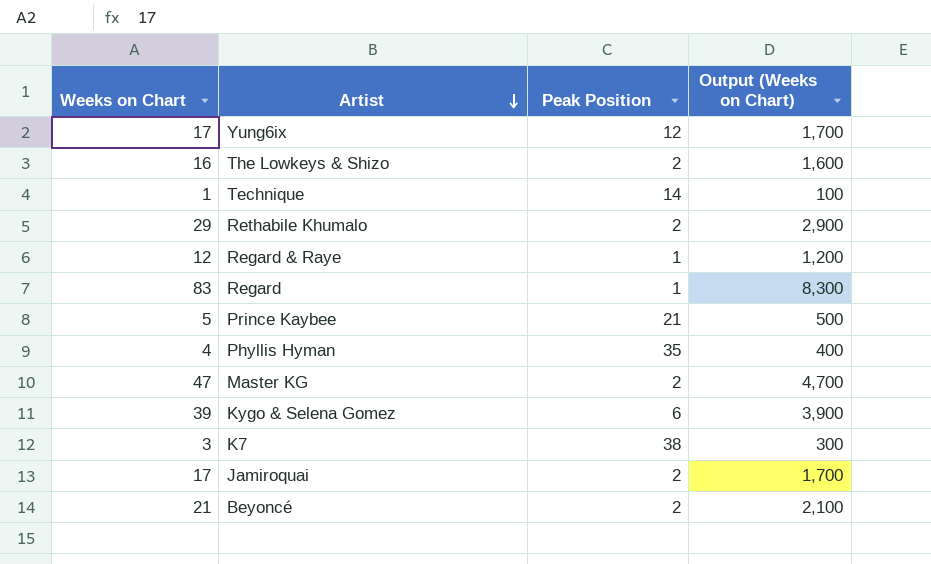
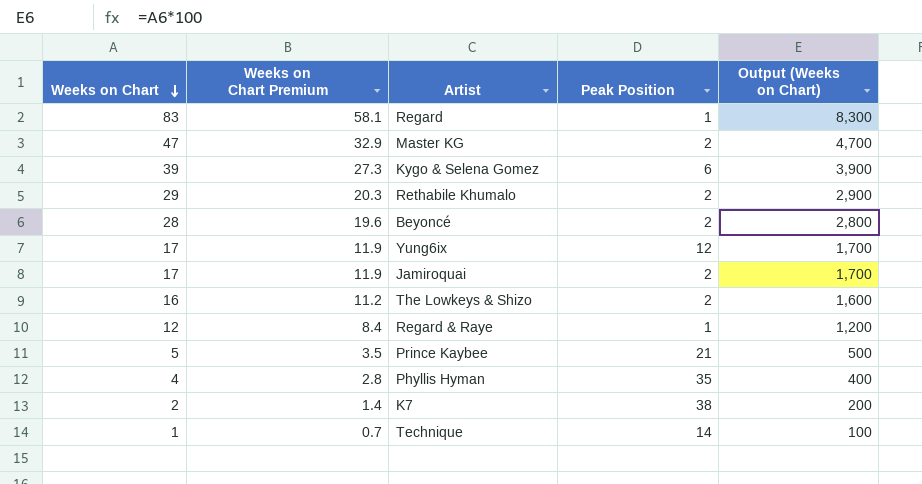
row order: Artist descending -> Weeks on Chart descending
column Weeks on Chart Premium | formula: none -> [Weeks on Chart] * 0.7
Beyoncé | Weeks on Chart: 21 -> 28
Beyoncé | Output (Weeks on Chart): 2,100 -> 2,800
K7 | Weeks on Chart: 3 -> 2
K7 | Output (Weeks on Chart): 300 -> 200

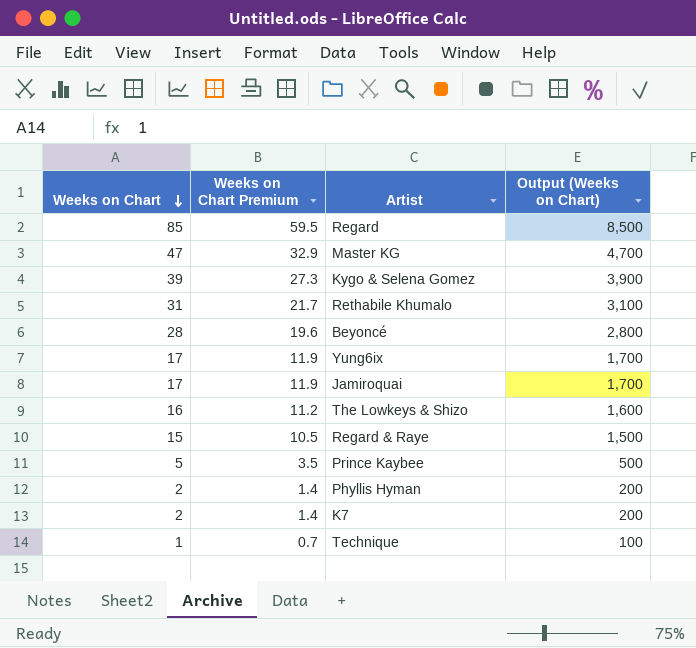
column Peak Position | position: 4 -> none
Regard | Weeks on Chart: 83 -> 85
Regard | Weeks on Chart Premium: 58.1 -> 59.5
Regard | Output (Weeks on Chart): 8,300 -> 8,500
Rethabile Khumalo | Weeks on Chart: 29 -> 31
Rethabile Khumalo | Weeks on Chart Premium: 20.3 -> 21.7
Rethabile Khumalo | Output (Weeks on Chart): 2,900 -> 3,100
Regard & Raye | Weeks on Chart: 12 -> 15
Regard & Raye | Weeks on Chart Premium: 8.4 -> 10.5
Regard & Raye | Output (Weeks on Chart): 1,200 -> 1,500
Phyllis Hyman | Weeks on Chart: 4 -> 2
Phyllis Hyman | Weeks on Chart Premium: 2.8 -> 1.4
Phyllis Hyman | Output (Weeks on Chart): 400 -> 200

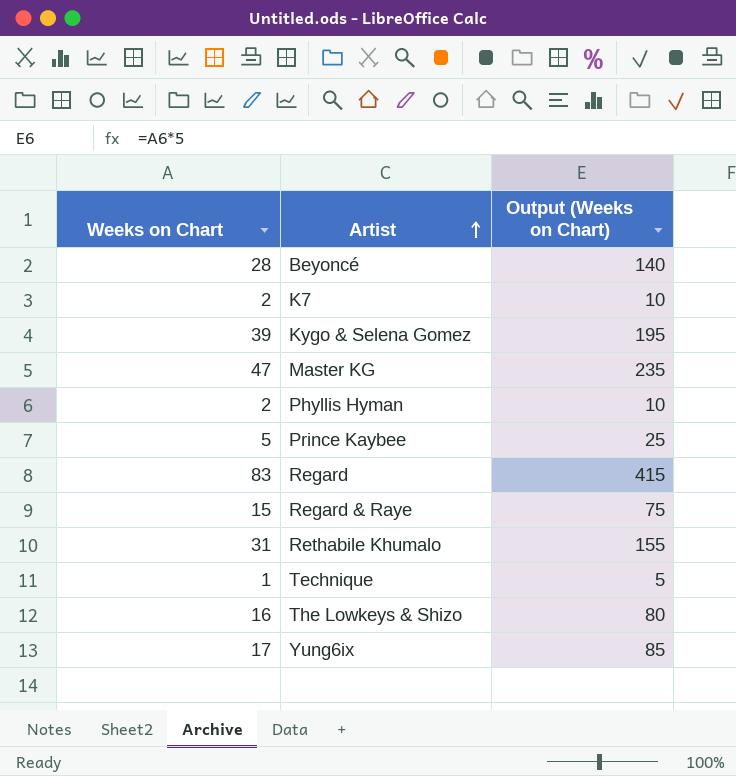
row order: Weeks on Chart descending -> Artist ascending
column Weeks on Chart Premium | formula: [Weeks on Chart] * 0.7 -> none
column Output (Weeks on Chart) | formula: [Weeks on Chart] * 100 -> [Weeks on Chart] * 5
row Jamiroquai: 17 | 11.9 | 1,700 -> none
Regard | Weeks on Chart: 85 -> 83

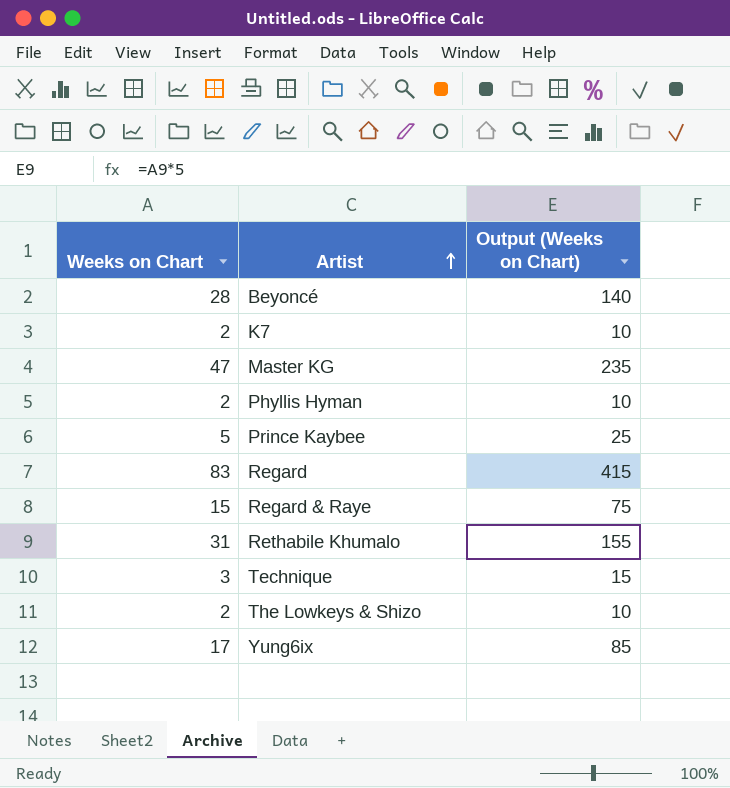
row Kygo & Selena Gomez: 39 | 195 -> none
Technique | Weeks on Chart: 1 -> 3
Technique | Output (Weeks on Chart): 5 -> 15
The Lowkeys & Shizo | Weeks on Chart: 16 -> 2
The Lowkeys & Shizo | Output (Weeks on Chart): 80 -> 10

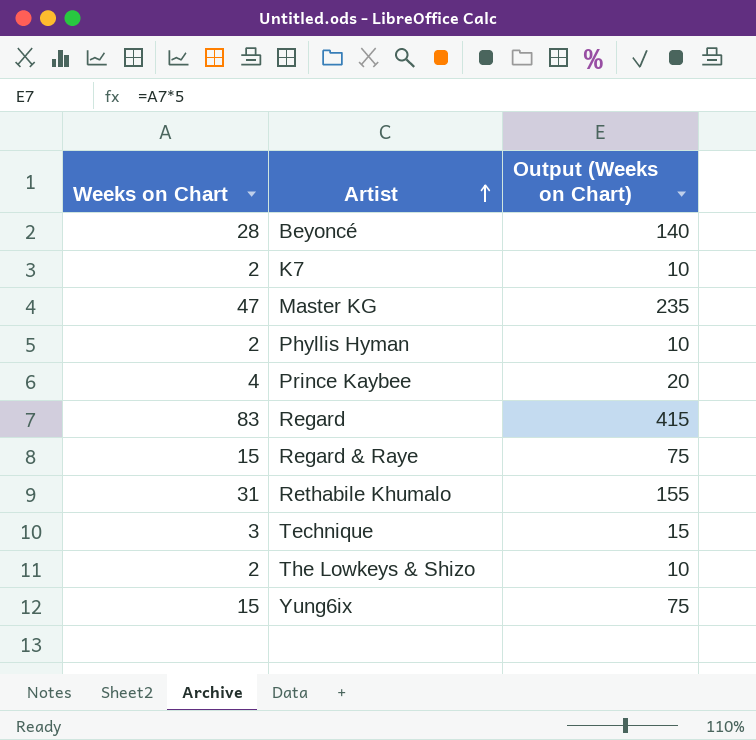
Prince Kaybee | Weeks on Chart: 5 -> 4
Prince Kaybee | Output (Weeks on Chart): 25 -> 20
Yung6ix | Weeks on Chart: 17 -> 15
Yung6ix | Output (Weeks on Chart): 85 -> 75

